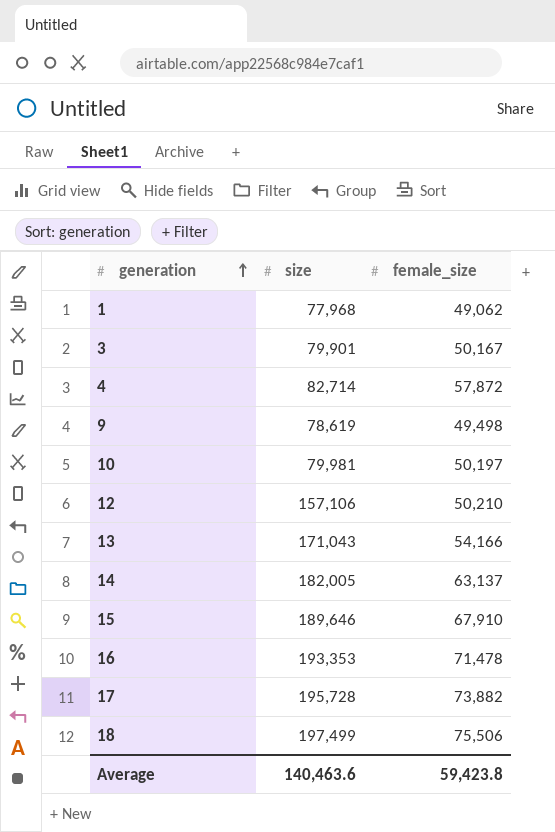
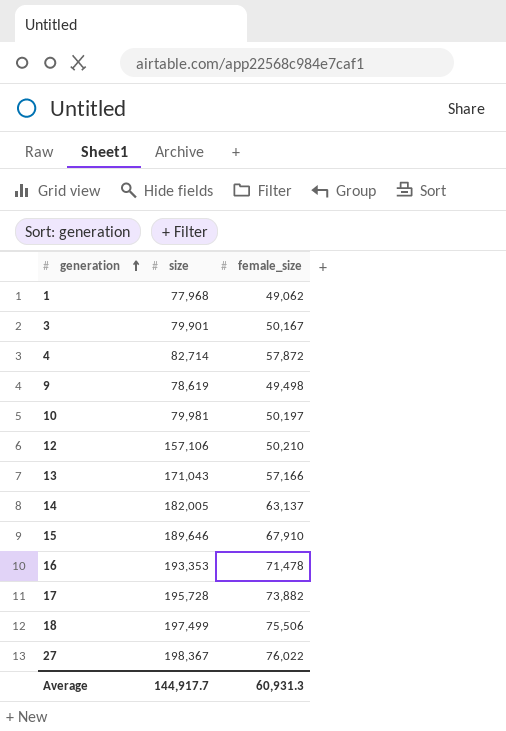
13 | female_size: 54,166 -> 57,166
row 27: none -> 198,367 | 76,022
Average | size: 140,463.6 -> 144,917.7
Average | female_size: 59,423.8 -> 60,931.3

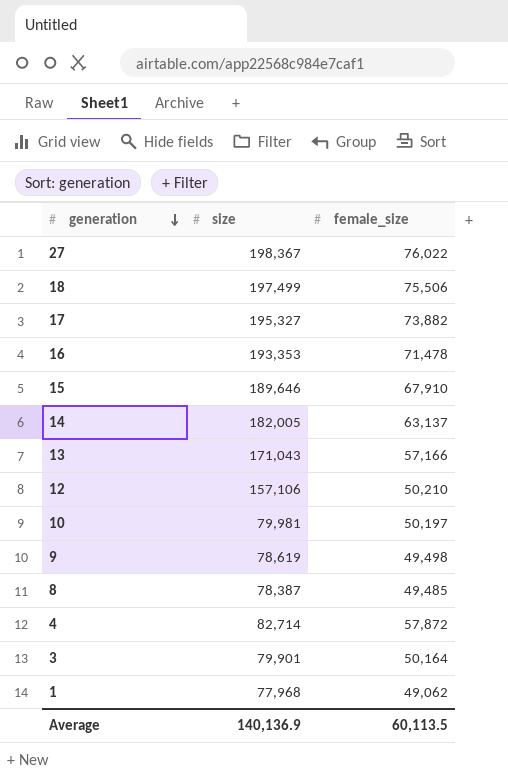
row order: generation ascending -> generation descending
17 | size: 195,728 -> 195,327
row 8: none -> 78,387 | 49,485
3 | female_size: 50,167 -> 50,164
Average | size: 144,917.7 -> 140,136.9
Average | female_size: 60,931.3 -> 60,113.5

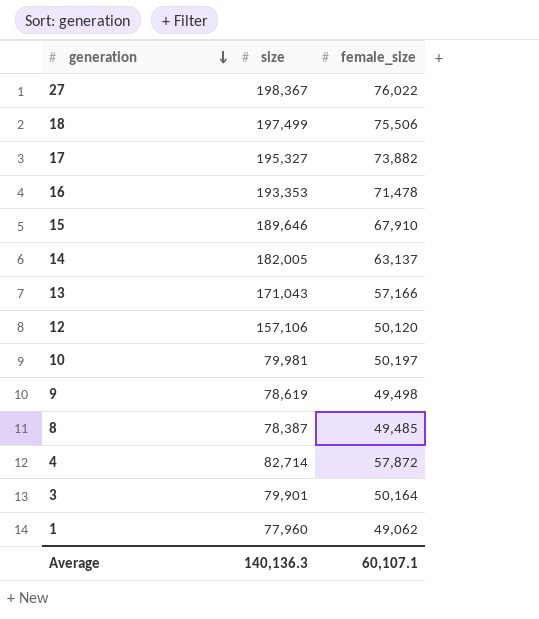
12 | female_size: 50,210 -> 50,120
1 | size: 77,968 -> 77,960
Average | size: 140,136.9 -> 140,136.3
Average | female_size: 60,113.5 -> 60,107.1

